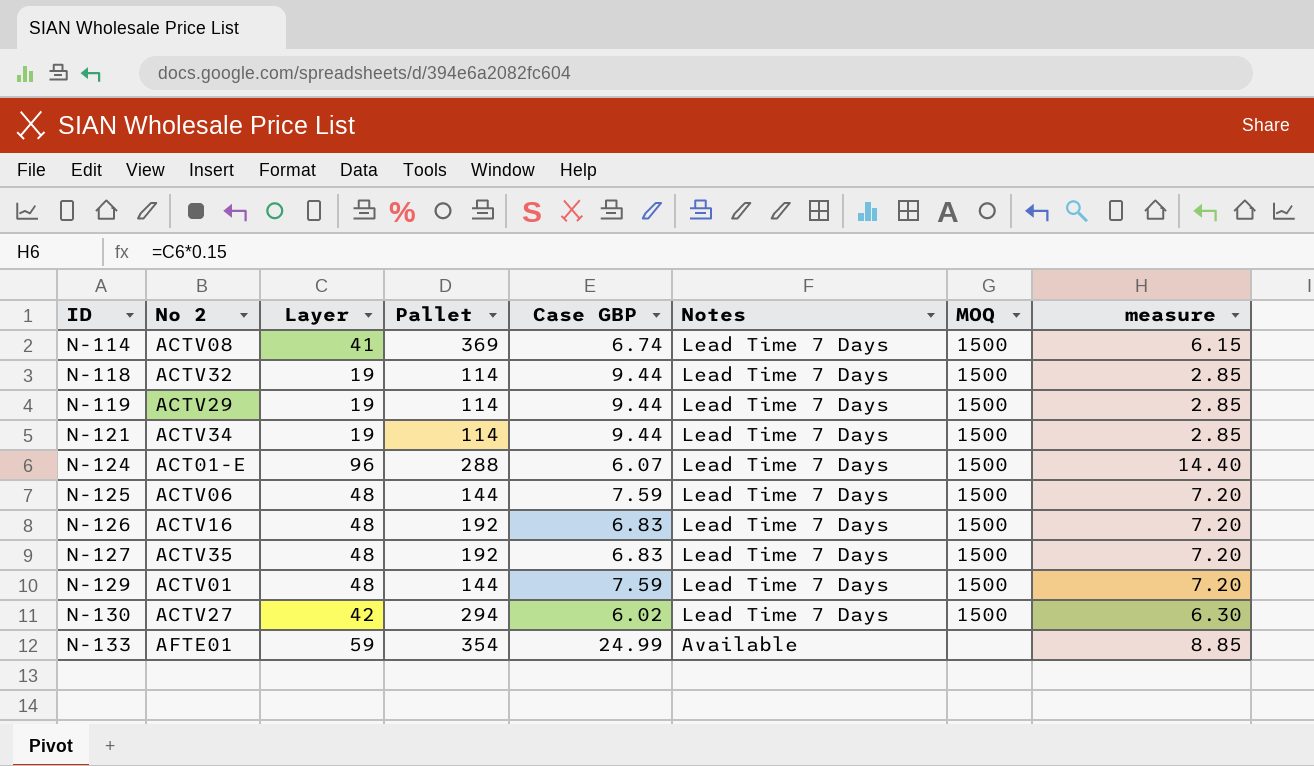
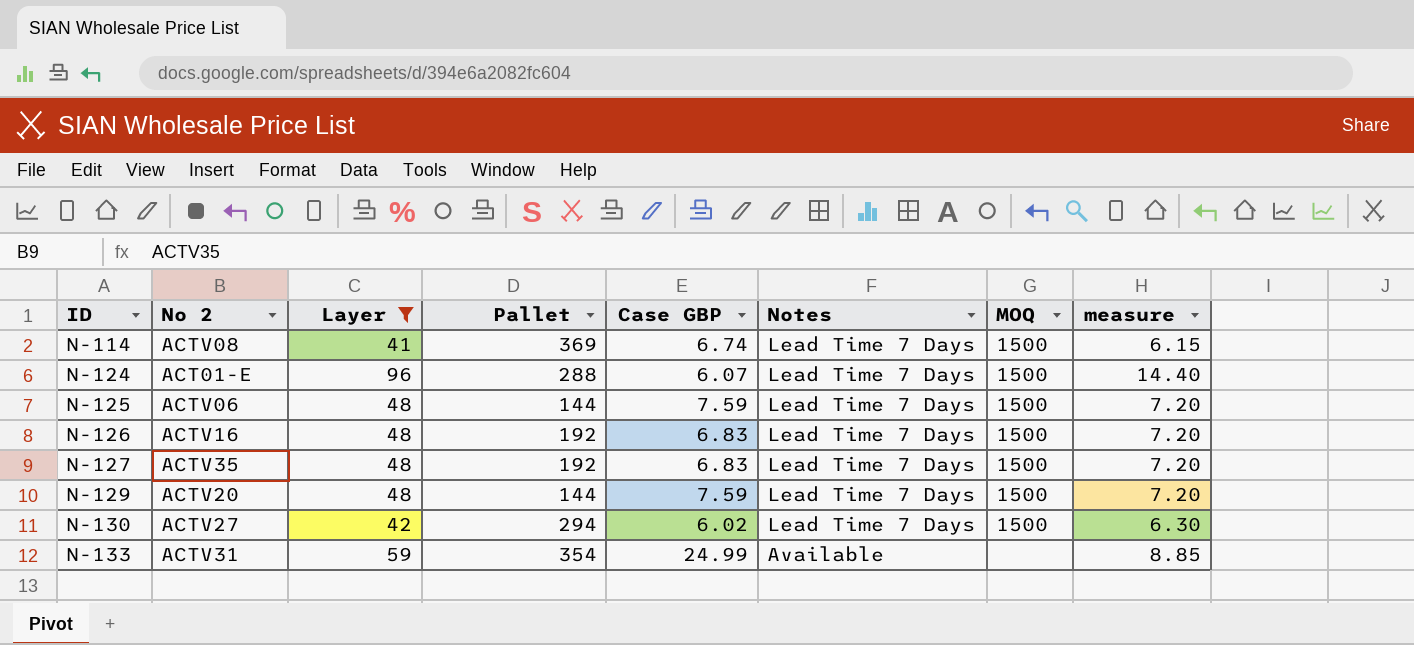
filter: none -> Layer != 19
N-129 | No 2: ACTV01 -> ACTV20
N-133 | No 2: AFTE01 -> ACTV31

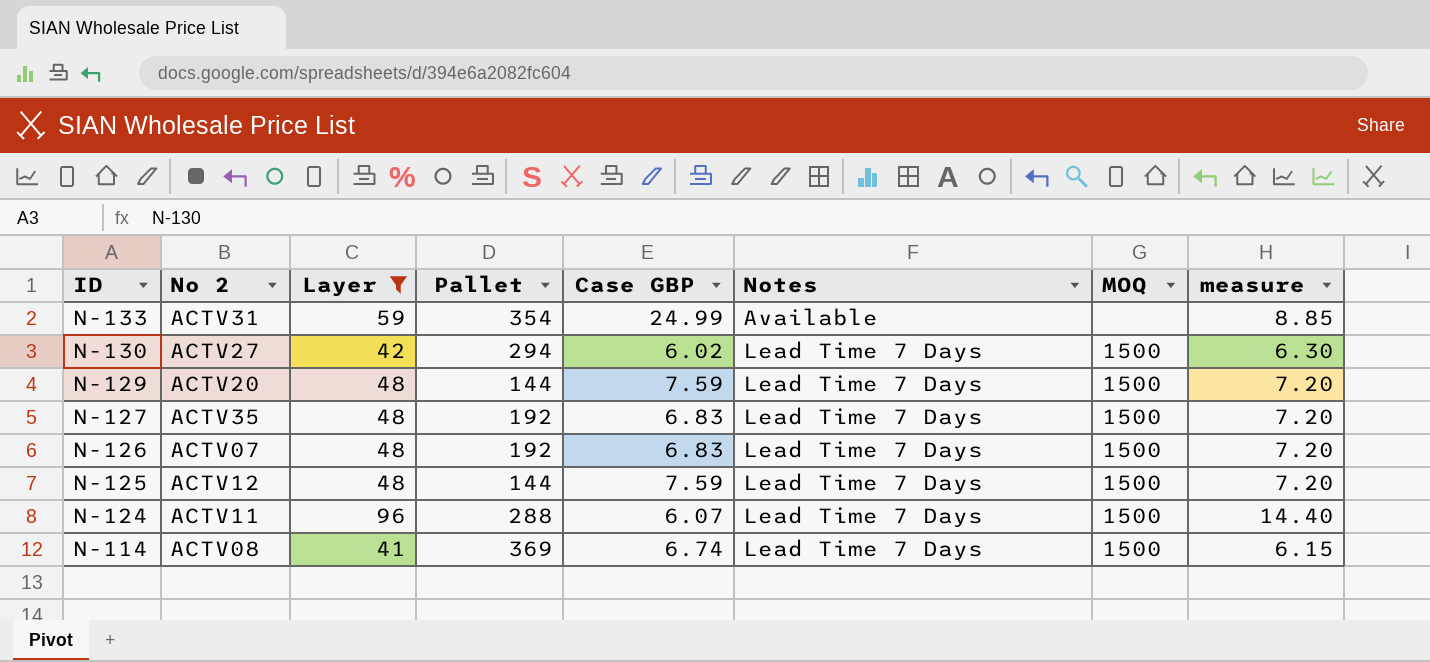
row order: ID ascending -> ID descending
N-126 | No 2: ACTV16 -> ACTV07
N-125 | No 2: ACTV06 -> ACTV12
N-124 | No 2: ACT01-E -> ACTV11

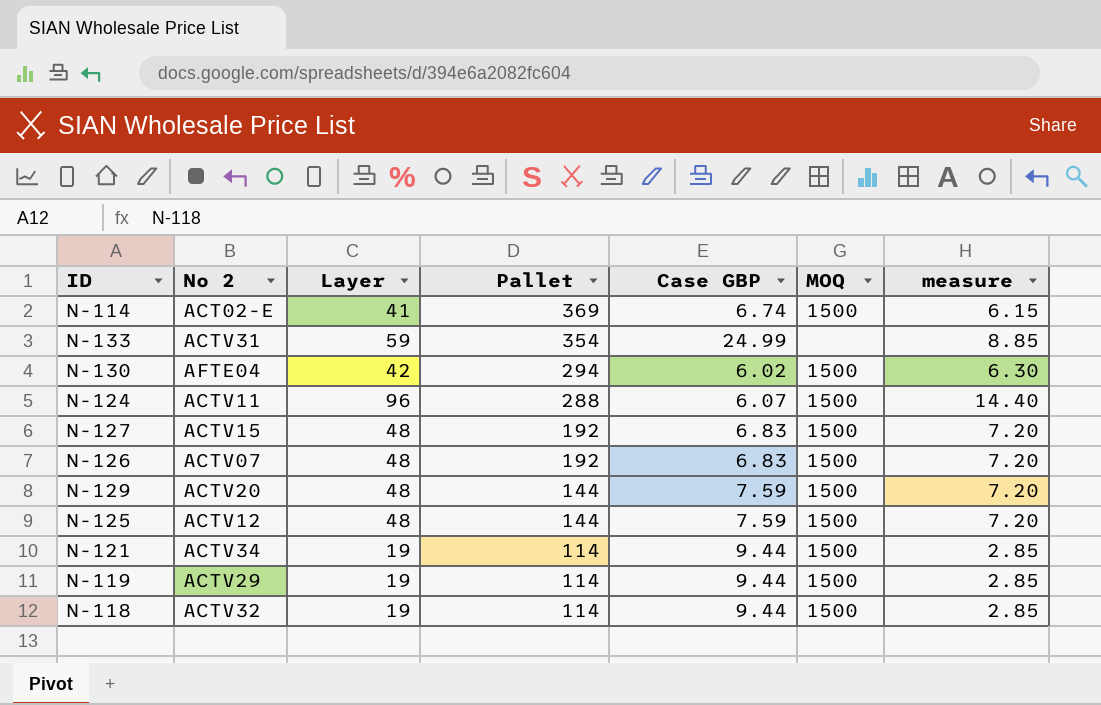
filter: Layer != 19 -> none
row order: ID descending -> Pallet descending
column Notes | position: 6 -> none
N-114 | No 2: ACTV08 -> ACT02-E
N-130 | No 2: ACTV27 -> AFTE04
N-127 | No 2: ACTV35 -> ACTV15

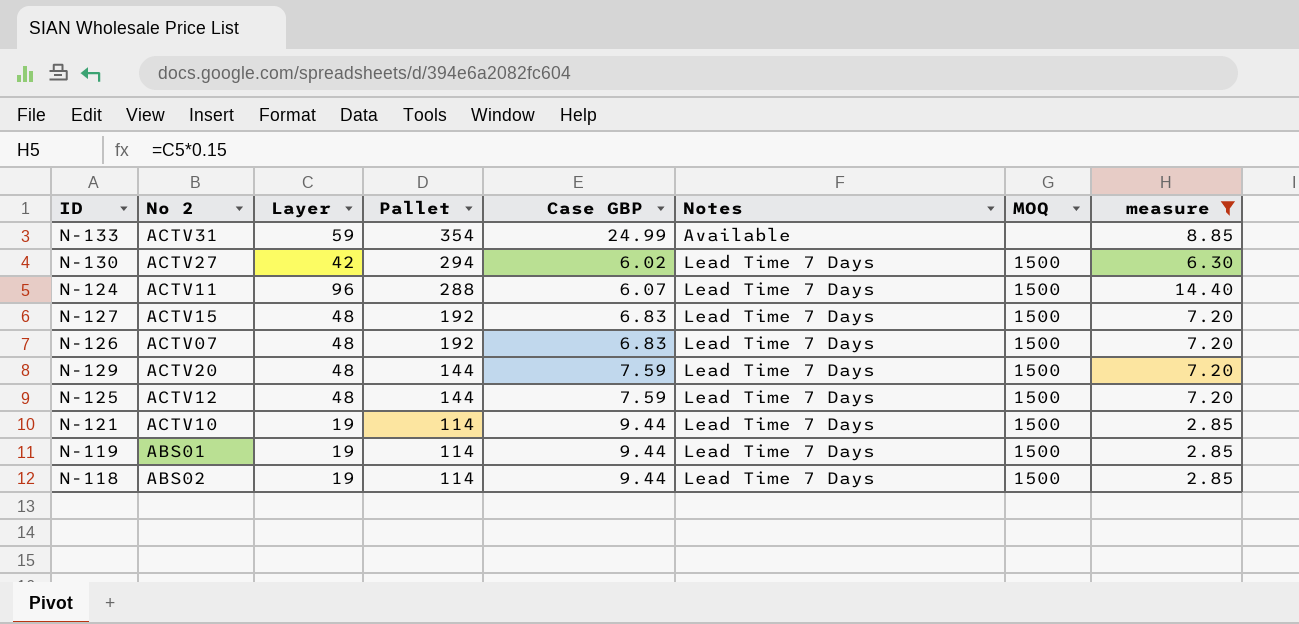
filter: none -> measure != 6.15
column Notes | position: none -> 6
N-130 | No 2: AFTE04 -> ACTV27
N-121 | No 2: ACTV34 -> ACTV10
N-119 | No 2: ACTV29 -> ABS01
N-118 | No 2: ACTV32 -> ABS02

